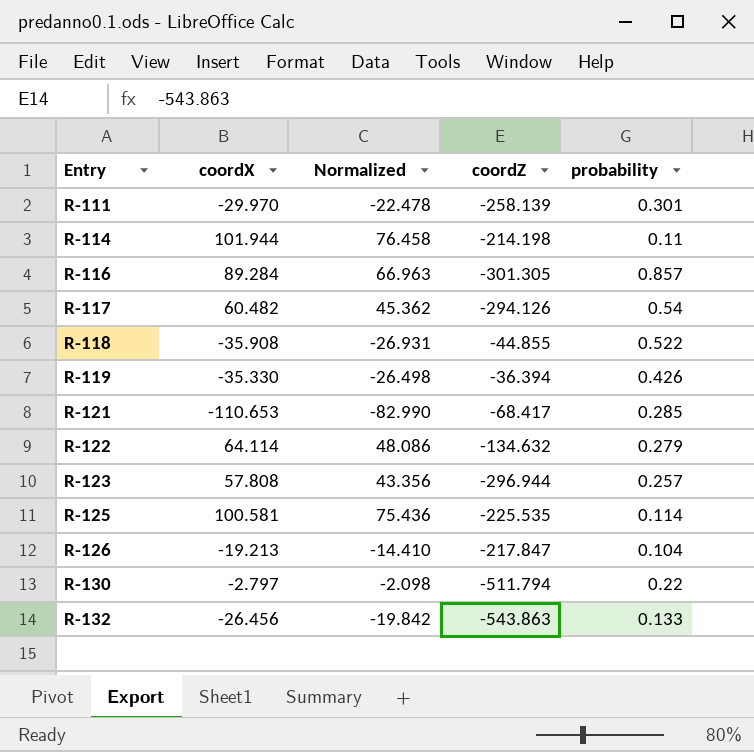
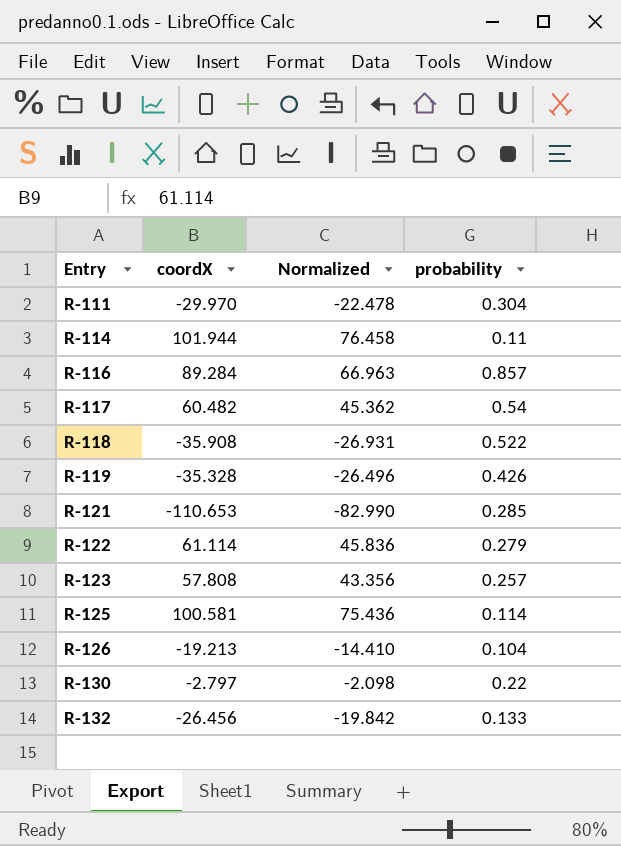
column coordZ | position: 4 -> none
R-111 | probability: 0.301 -> 0.304
R-119 | coordX: -35.330 -> -35.328
R-119 | Normalized: -26.498 -> -26.496
R-122 | coordX: 64.114 -> 61.114
R-122 | Normalized: 48.086 -> 45.836

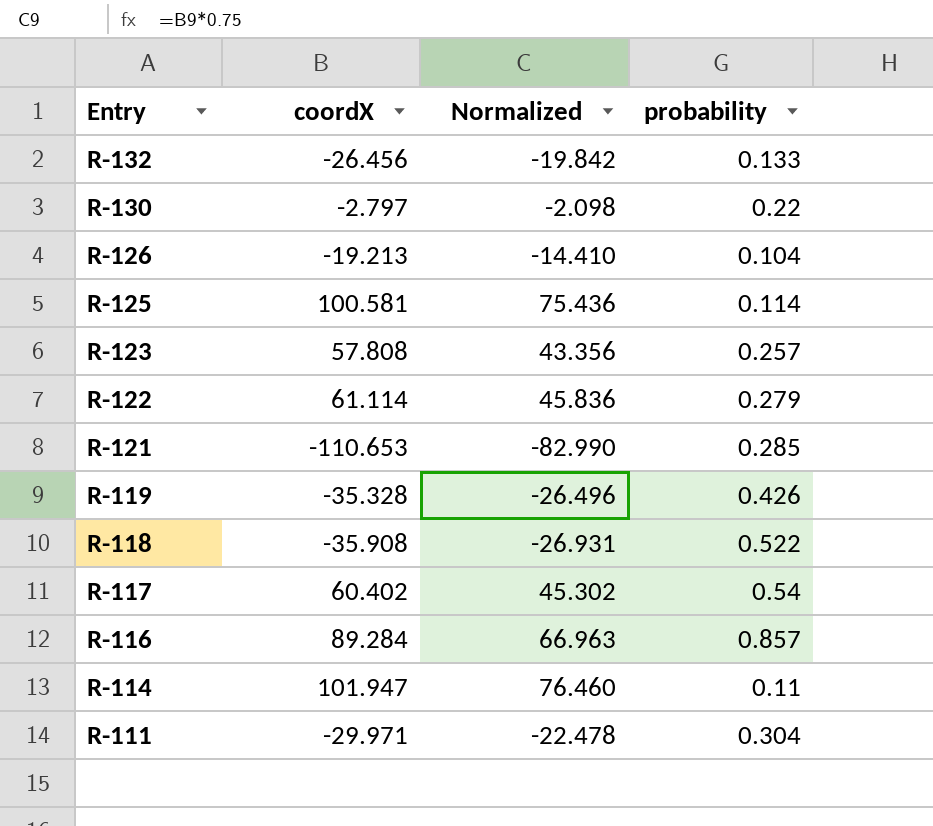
row order: Entry ascending -> Entry descending
R-117 | coordX: 60.482 -> 60.402
R-117 | Normalized: 45.362 -> 45.302
R-114 | coordX: 101.944 -> 101.947
R-114 | Normalized: 76.458 -> 76.460
R-111 | coordX: -29.970 -> -29.971

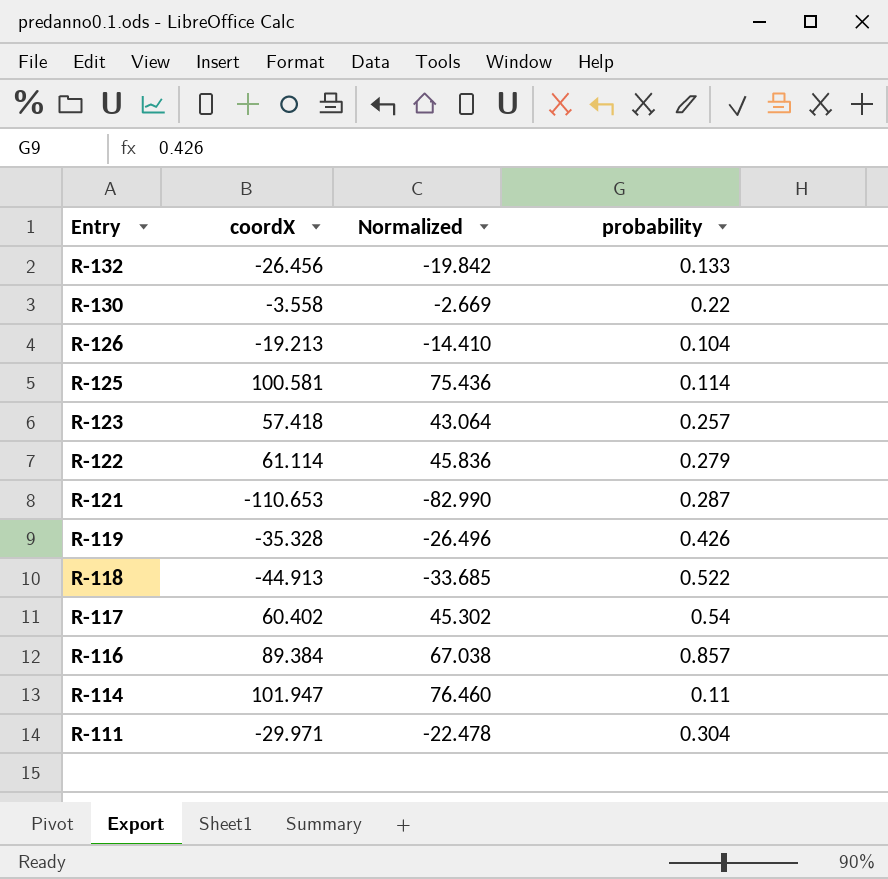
R-130 | coordX: -2.797 -> -3.558
R-130 | Normalized: -2.098 -> -2.669
R-123 | coordX: 57.808 -> 57.418
R-123 | Normalized: 43.356 -> 43.064
R-121 | probability: 0.285 -> 0.287
R-118 | coordX: -35.908 -> -44.913
R-118 | Normalized: -26.931 -> -33.685
R-116 | coordX: 89.284 -> 89.384
R-116 | Normalized: 66.963 -> 67.038

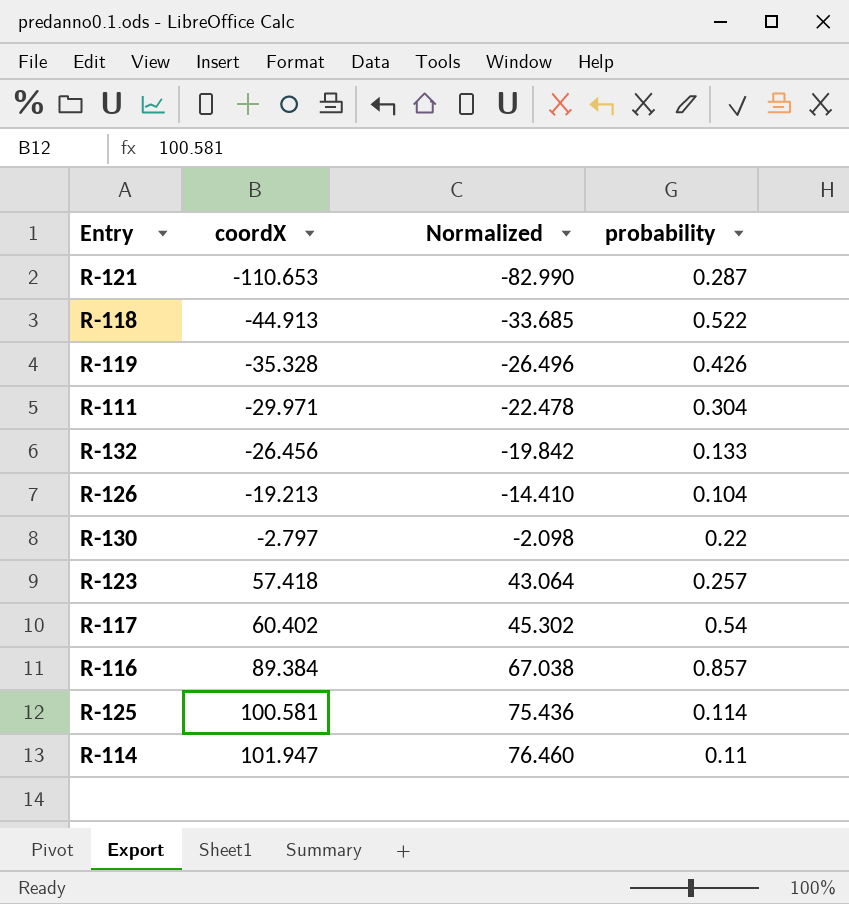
row order: Entry descending -> coordX ascending
row R-122: 61.114 | 45.836 | 0.279 -> none
R-130 | coordX: -3.558 -> -2.797
R-130 | Normalized: -2.669 -> -2.098

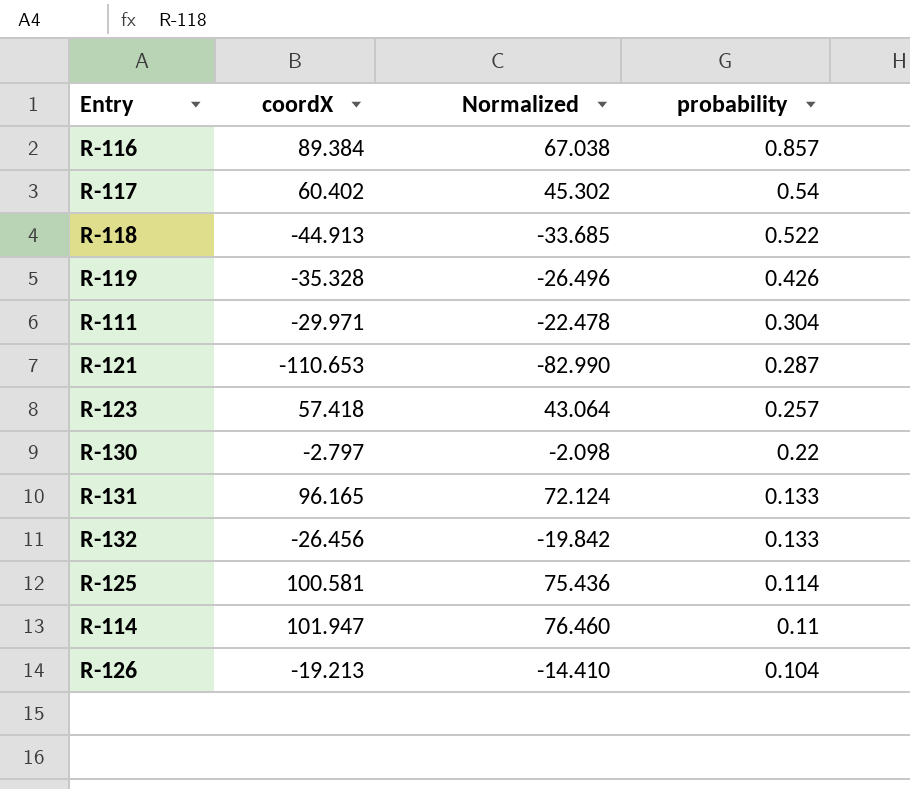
row order: coordX ascending -> probability descending
row R-131: none -> 96.165 | 72.124 | 0.133

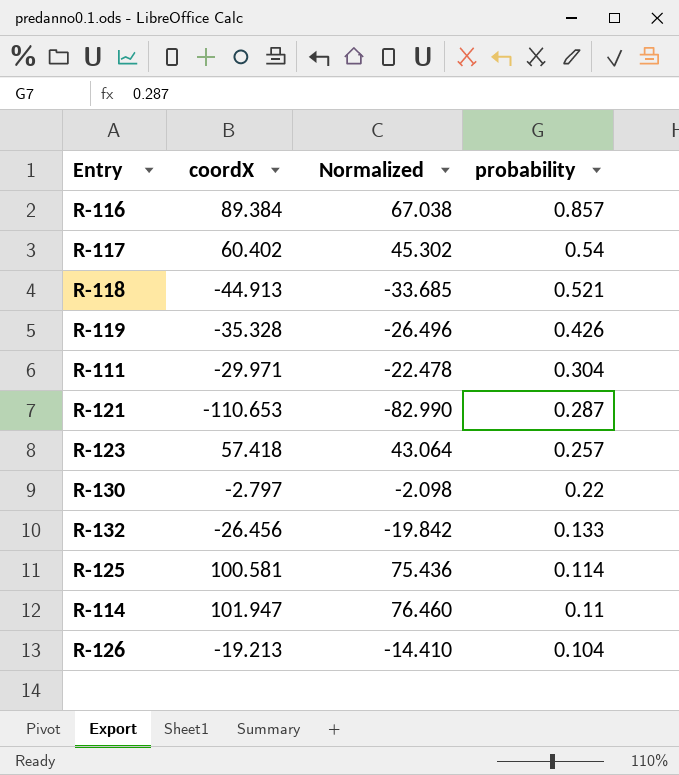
row R-131: 96.165 | 72.124 | 0.133 -> none
R-118 | probability: 0.522 -> 0.521

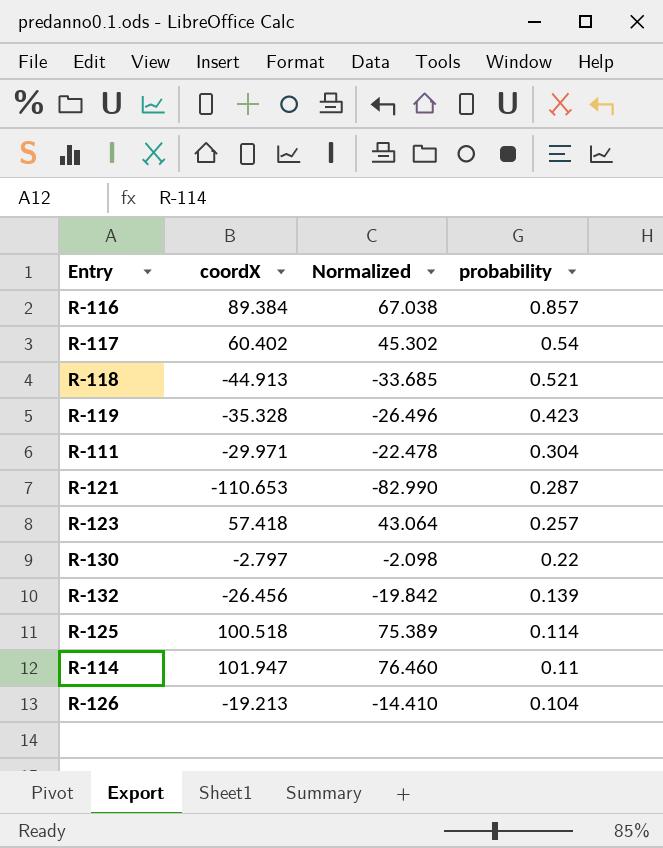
R-119 | probability: 0.426 -> 0.423
R-132 | probability: 0.133 -> 0.139
R-125 | coordX: 100.581 -> 100.518
R-125 | Normalized: 75.436 -> 75.389

